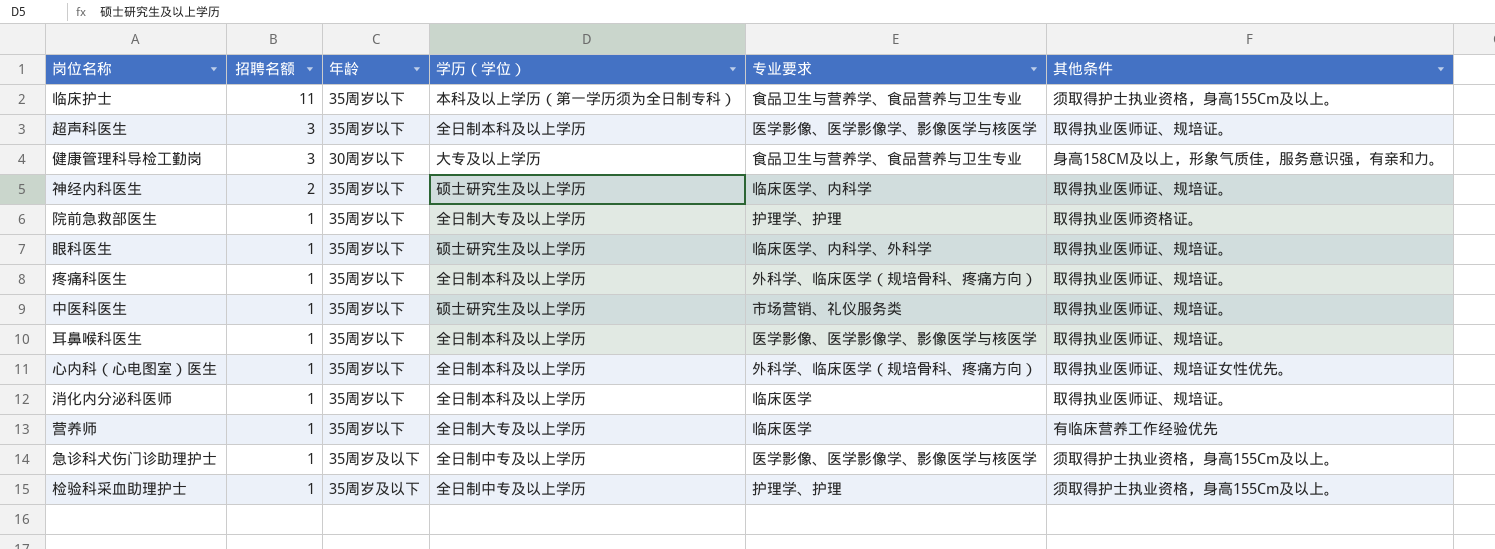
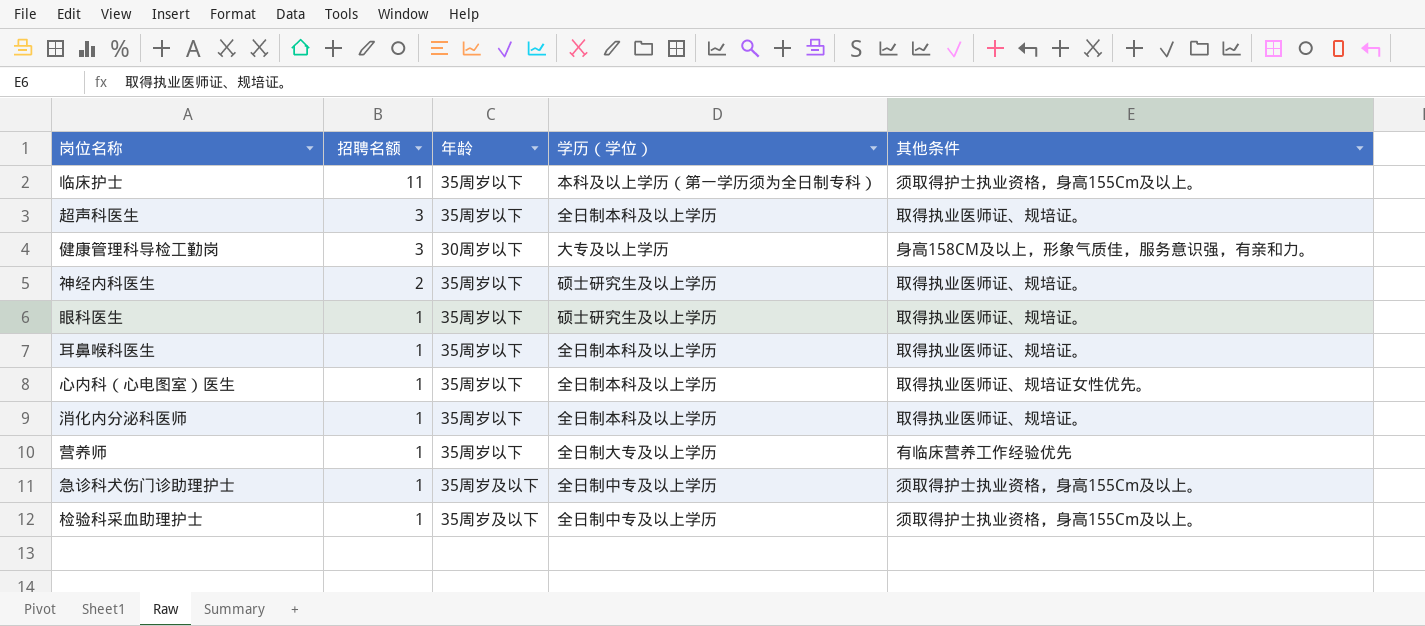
column 专业要求 | position: 5 -> none
row 院前急救部医生: 1 | 35周岁以下 | 全日制大专及以上学历 | 护理学、护理 | 取得执业医师资格证。 -> none
row 疼痛科医生: 1 | 35周岁以下 | 全日制本科及以上学历 | 外科学、临床医学（规培骨科、疼痛方向） | 取得执业医师证、规培证。 -> none
row 中医科医生: 1 | 35周岁以下 | 硕士研究生及以上学历 | 市场营销、礼仪服务类 | 取得执业医师证、规培证。 -> none

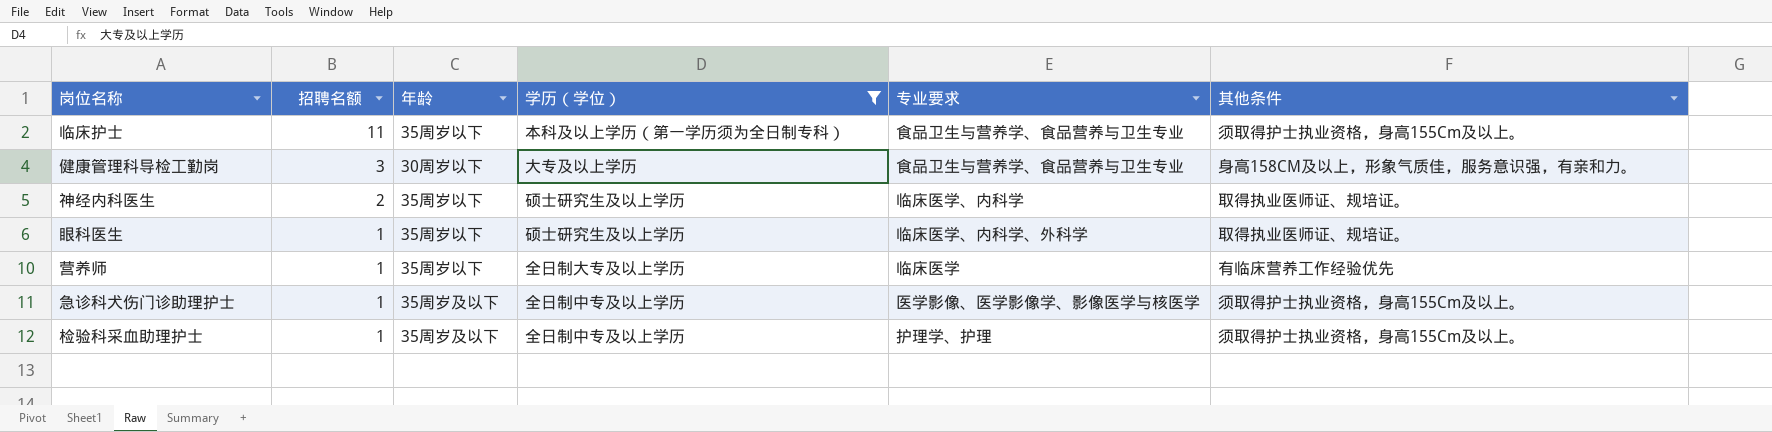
filter: none -> 学历（学位） != 全日制本科及以上学历
column 专业要求 | position: none -> 5

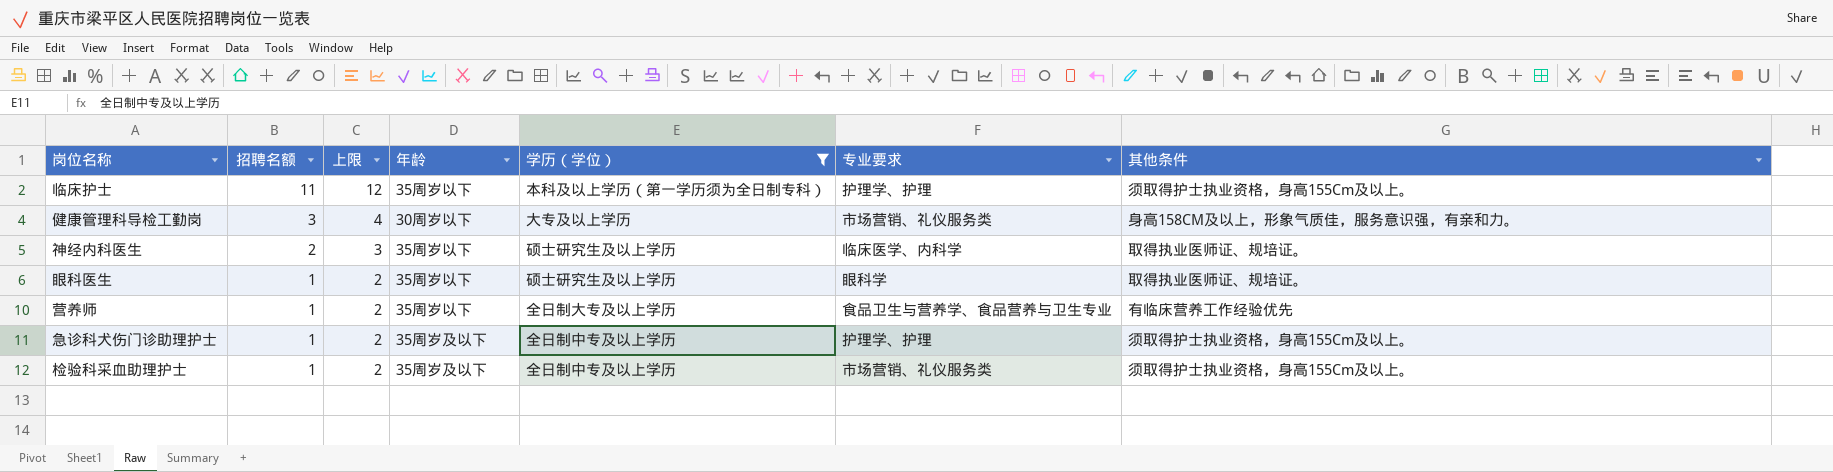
column 上限 | formula: none -> [招聘名额] + 1
临床护士 | 专业要求: 食品卫生与营养学、食品营养与卫生专业 -> 护理学、护理
健康管理科导检工勤岗 | 专业要求: 食品卫生与营养学、食品营养与卫生专业 -> 市场营销、礼仪服务类
眼科医生 | 专业要求: 临床医学、内科学、外科学 -> 眼科学
营养师 | 专业要求: 临床医学 -> 食品卫生与营养学、食品营养与卫生专业
急诊科犬伤门诊助理护士 | 专业要求: 医学影像、医学影像学、影像医学与核医学 -> 护理学、护理
检验科采血助理护士 | 专业要求: 护理学、护理 -> 市场营销、礼仪服务类

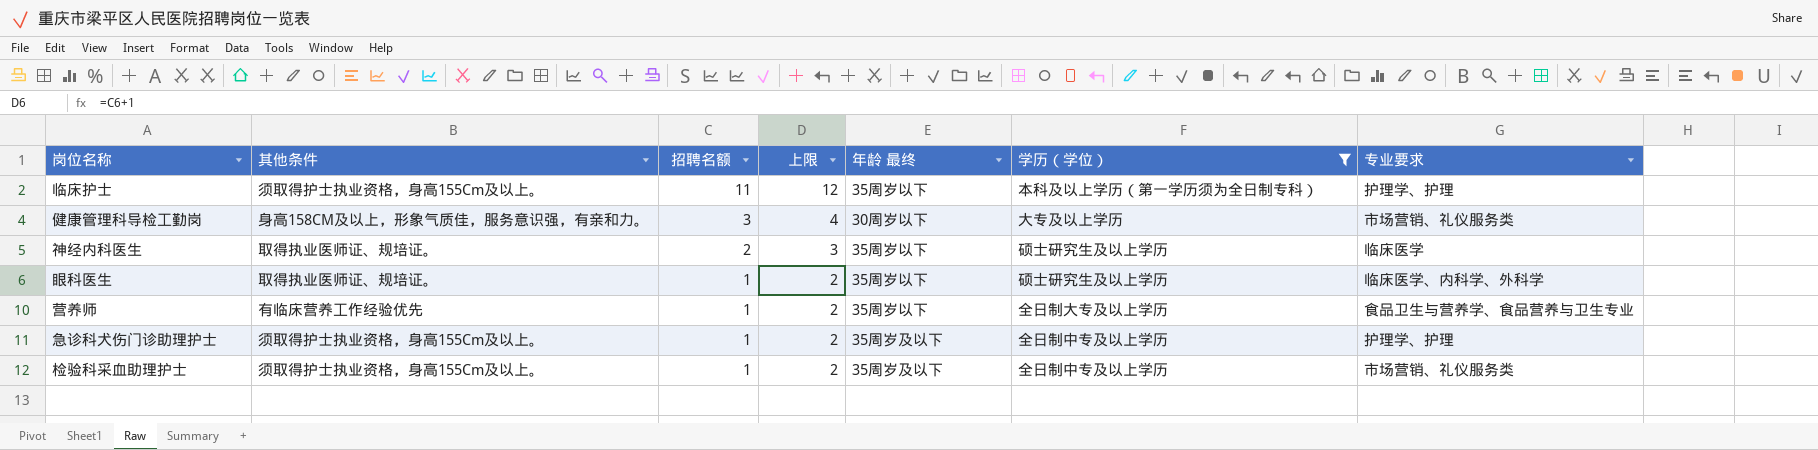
column 其他条件 | position: 7 -> 2
column name: 年龄 -> 年龄 最终
神经内科医生 | 专业要求: 临床医学、内科学 -> 临床医学
眼科医生 | 专业要求: 眼科学 -> 临床医学、内科学、外科学

